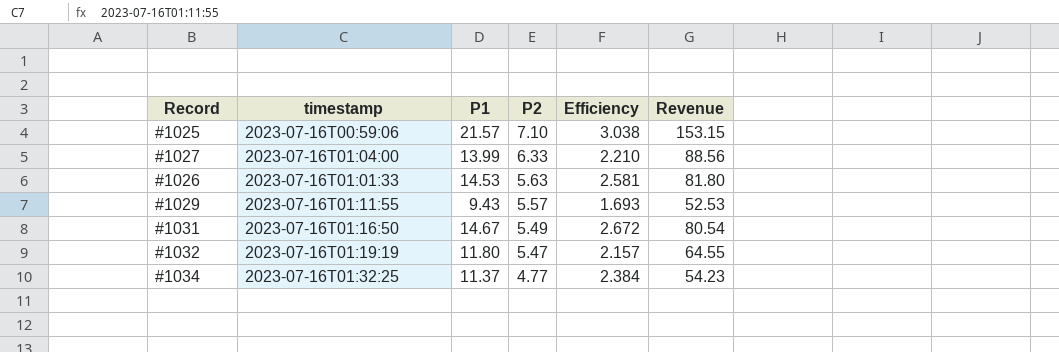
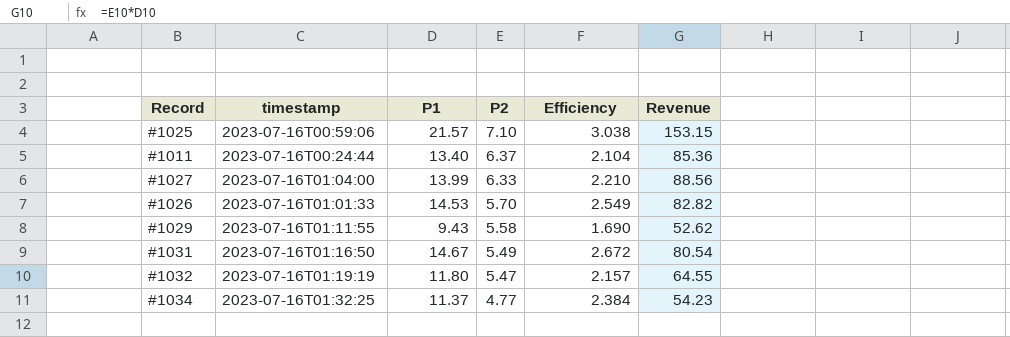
row #1011: none -> 2023-07-16T00:24:44 | 13.40 | 6.37 | 2.104 | 85.36
#1026 | P2: 5.63 -> 5.70
#1026 | Efficiency: 2.581 -> 2.549
#1026 | Revenue: 81.80 -> 82.82
#1029 | P2: 5.57 -> 5.58
#1029 | Efficiency: 1.693 -> 1.690
#1029 | Revenue: 52.53 -> 52.62

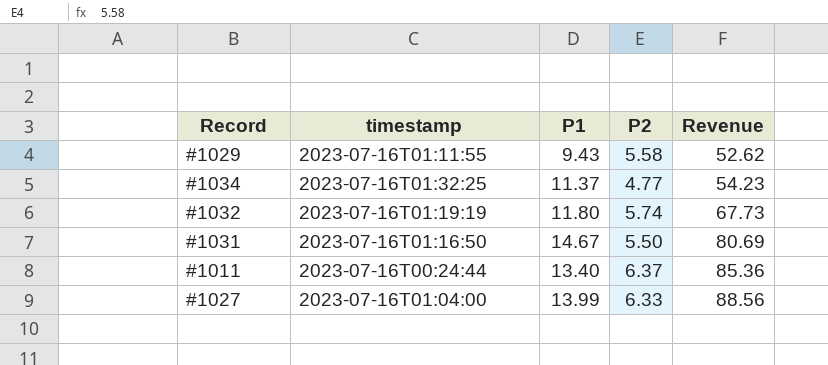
row order: P2 descending -> Revenue ascending
column Efficiency | formula: [P1] / [P2] -> none
row #1025: 2023-07-16T00:59:06 | 21.57 | 7.10 | 3.038 | 153.15 -> none
row #1026: 2023-07-16T01:01:33 | 14.53 | 5.70 | 2.549 | 82.82 -> none
#1032 | P2: 5.47 -> 5.74
#1032 | Revenue: 64.55 -> 67.73
#1031 | P2: 5.49 -> 5.50
#1031 | Revenue: 80.54 -> 80.69

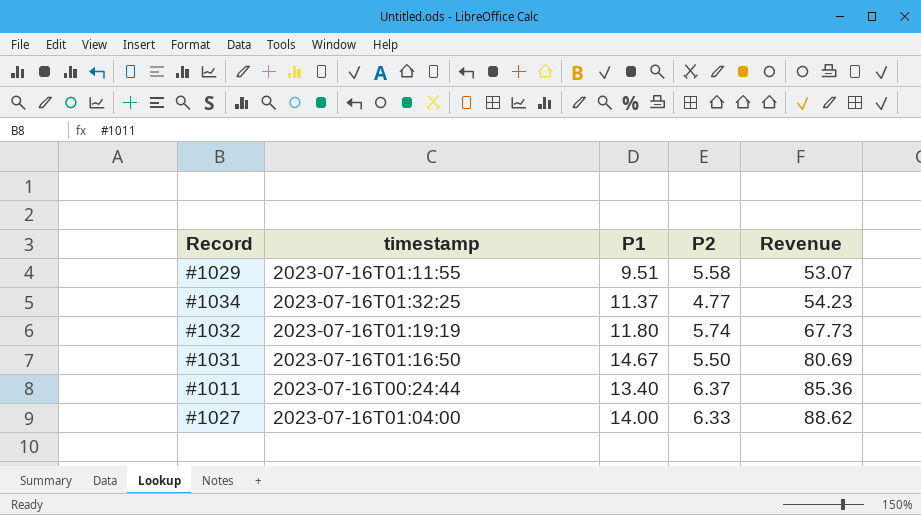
#1029 | P1: 9.43 -> 9.51
#1029 | Revenue: 52.62 -> 53.07
#1027 | P1: 13.99 -> 14.00
#1027 | Revenue: 88.56 -> 88.62

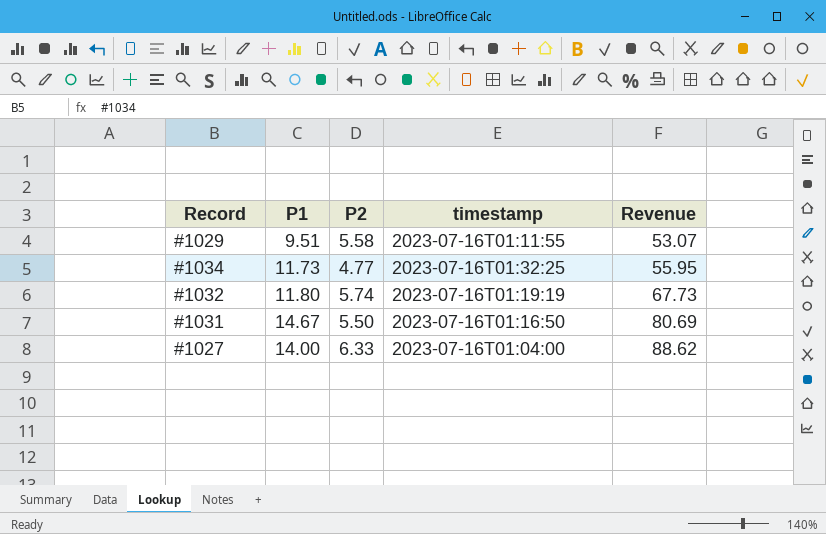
column timestamp | position: 2 -> 4
row #1011: 2023-07-16T00:24:44 | 13.40 | 6.37 | 85.36 -> none
#1034 | P1: 11.37 -> 11.73
#1034 | Revenue: 54.23 -> 55.95

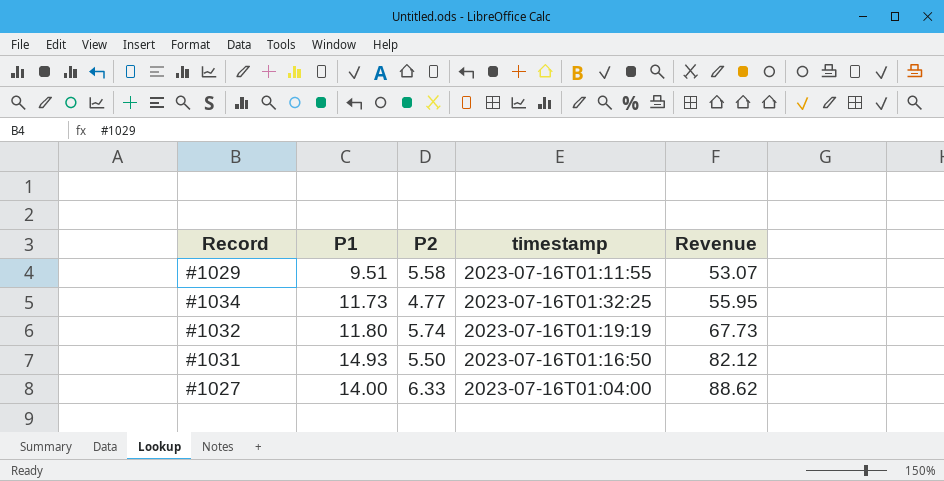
#1031 | P1: 14.67 -> 14.93
#1031 | Revenue: 80.69 -> 82.12

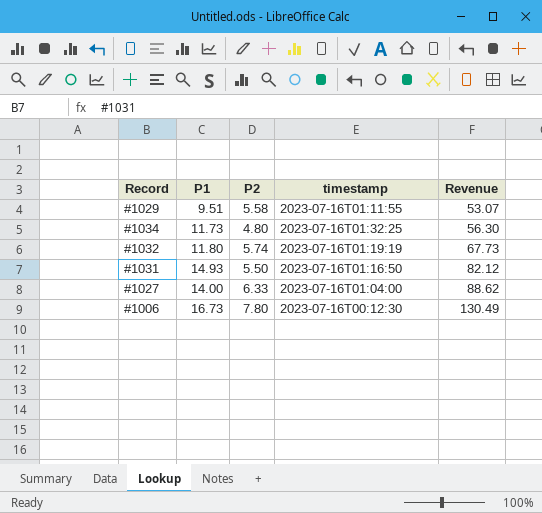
#1034 | P2: 4.77 -> 4.80
#1034 | Revenue: 55.95 -> 56.30
row #1006: none -> 16.73 | 7.80 | 2023-07-16T00:12:30 | 130.49

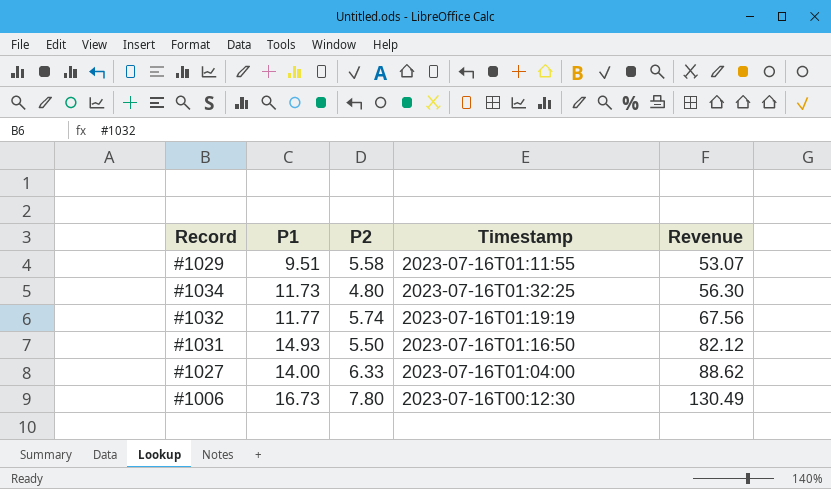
column name: timestamp -> Timestamp
#1032 | P1: 11.80 -> 11.77
#1032 | Revenue: 67.73 -> 67.56

